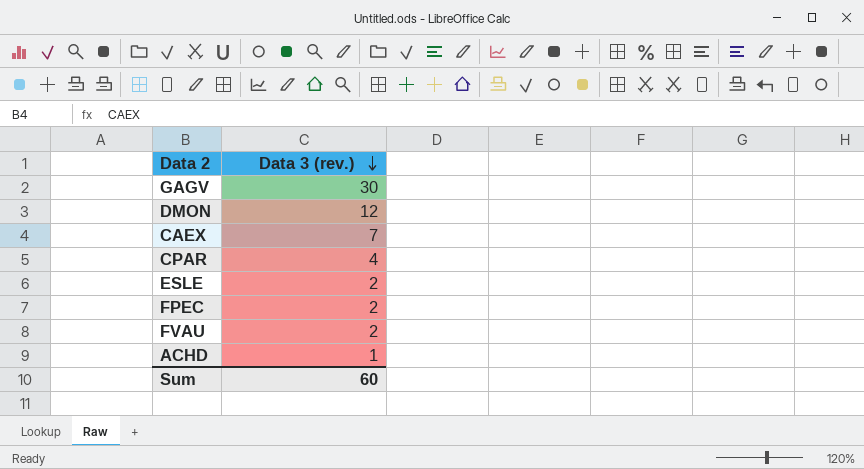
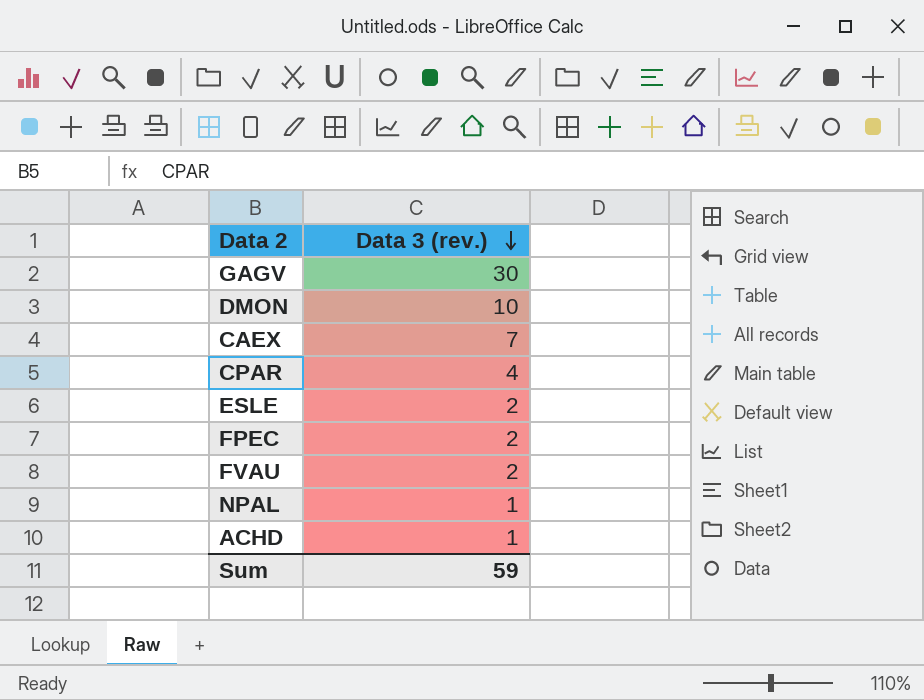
DMON | Data 3 (rev.): 12 -> 10
row NPAL: none -> 1
Sum | Data 3 (rev.): 60 -> 59

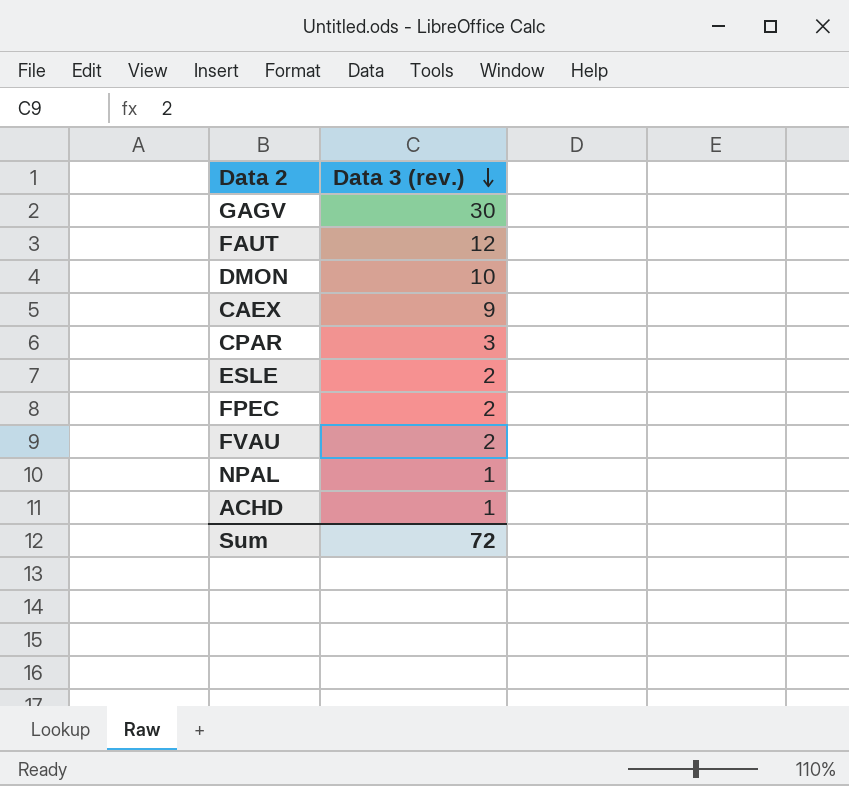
row FAUT: none -> 12
CAEX | Data 3 (rev.): 7 -> 9
CPAR | Data 3 (rev.): 4 -> 3
Sum | Data 3 (rev.): 59 -> 72

